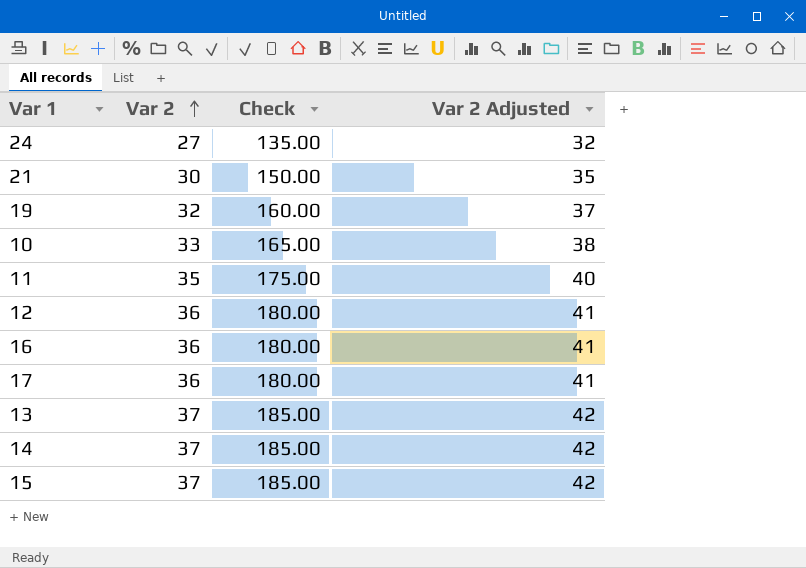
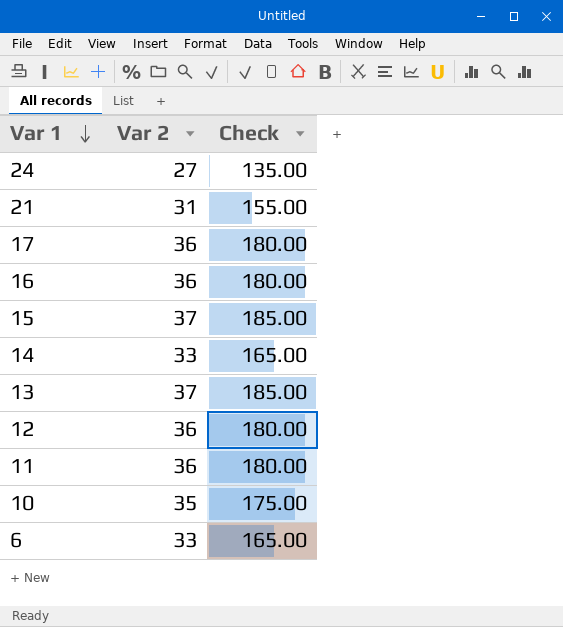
row order: Var 2 ascending -> Var 1 descending
column Var 2 Adjusted | formula: [Var 2] + 5 -> none
row 19: 32 | 160.00 | 37 -> none
21 | Var 2: 30 -> 31
21 | Check: 150.00 -> 155.00
14 | Var 2: 37 -> 33
14 | Check: 185.00 -> 165.00
11 | Var 2: 35 -> 36
11 | Check: 175.00 -> 180.00
10 | Var 2: 33 -> 35
10 | Check: 165.00 -> 175.00
row 6: none -> 33 | 165.00

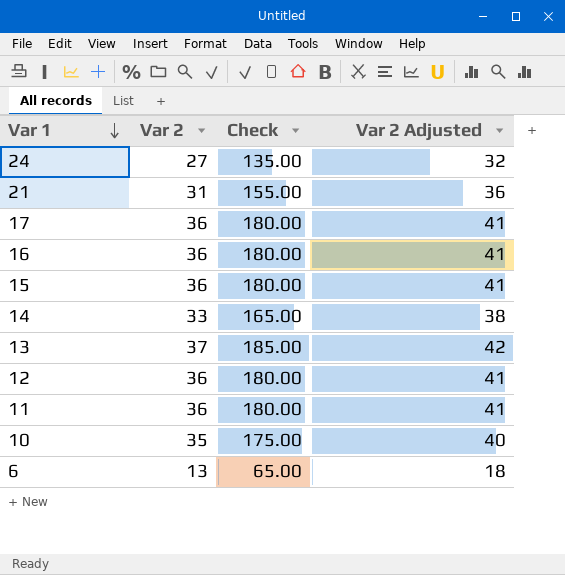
column Var 2 Adjusted | formula: none -> [Var 2] + 5
15 | Var 2: 37 -> 36
15 | Check: 185.00 -> 180.00
6 | Var 2: 33 -> 13
6 | Check: 165.00 -> 65.00

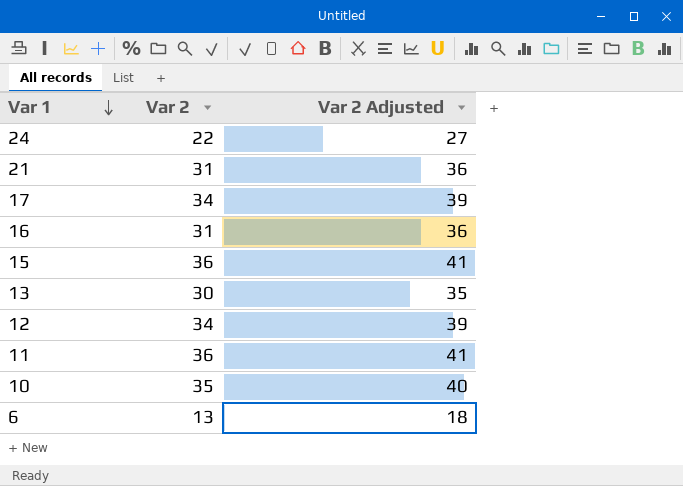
column Check | formula: [Var 2] * 5 -> none
row 14: 33 | 165.00 | 38 -> none
24 | Var 2: 27 -> 22
24 | Var 2 Adjusted: 32 -> 27
17 | Var 2: 36 -> 34
17 | Var 2 Adjusted: 41 -> 39
16 | Var 2: 36 -> 31
16 | Var 2 Adjusted: 41 -> 36
13 | Var 2: 37 -> 30
13 | Var 2 Adjusted: 42 -> 35
12 | Var 2: 36 -> 34
12 | Var 2 Adjusted: 41 -> 39

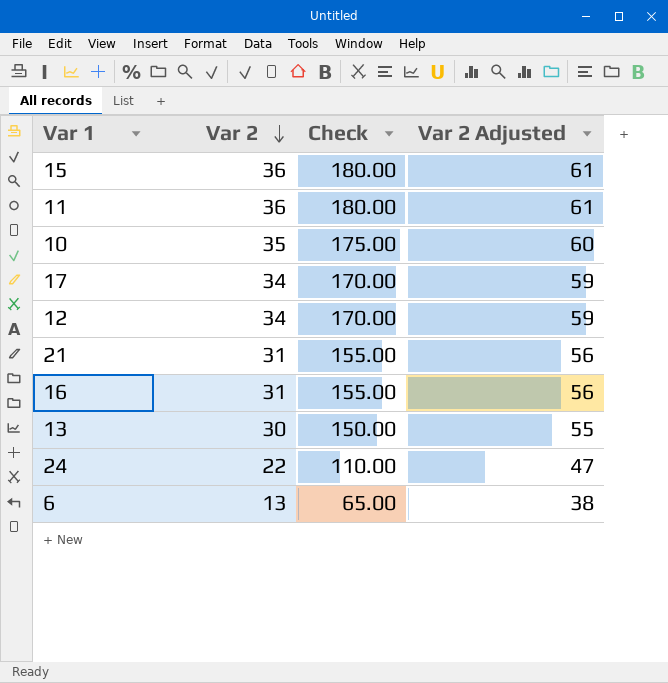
row order: Var 1 descending -> Var 2 descending
column Check | formula: none -> [Var 2] * 5
column Var 2 Adjusted | formula: [Var 2] + 5 -> [Var 2] + 25

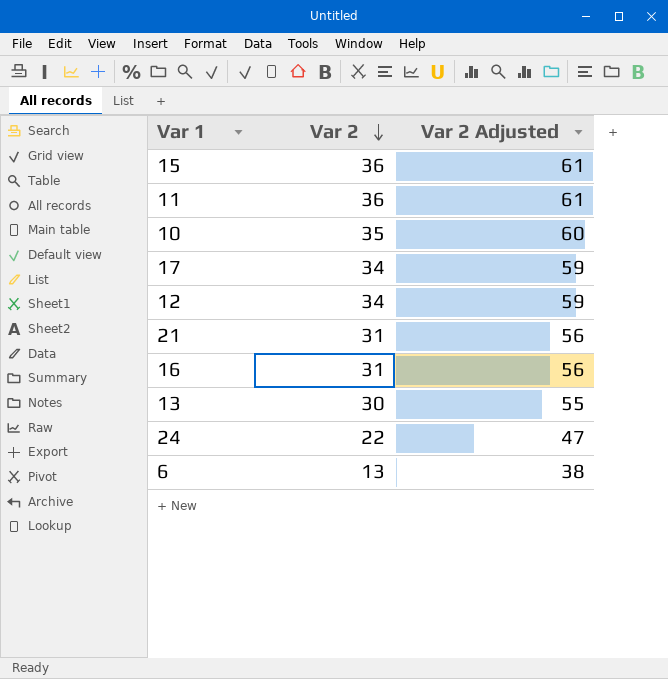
column Check | formula: [Var 2] * 5 -> none

